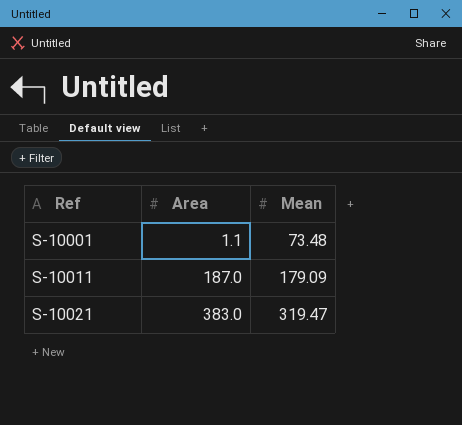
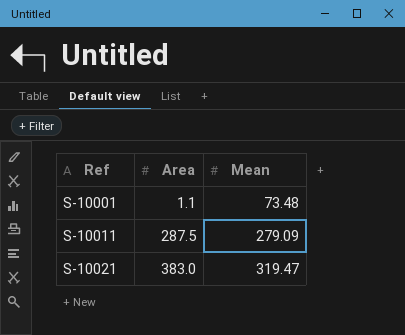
S-10011 | Area: 187.0 -> 287.5
S-10011 | Mean: 179.09 -> 279.09

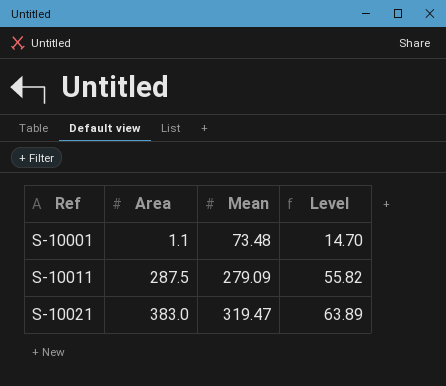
column Level | formula: none -> [Mean] * 0.2

